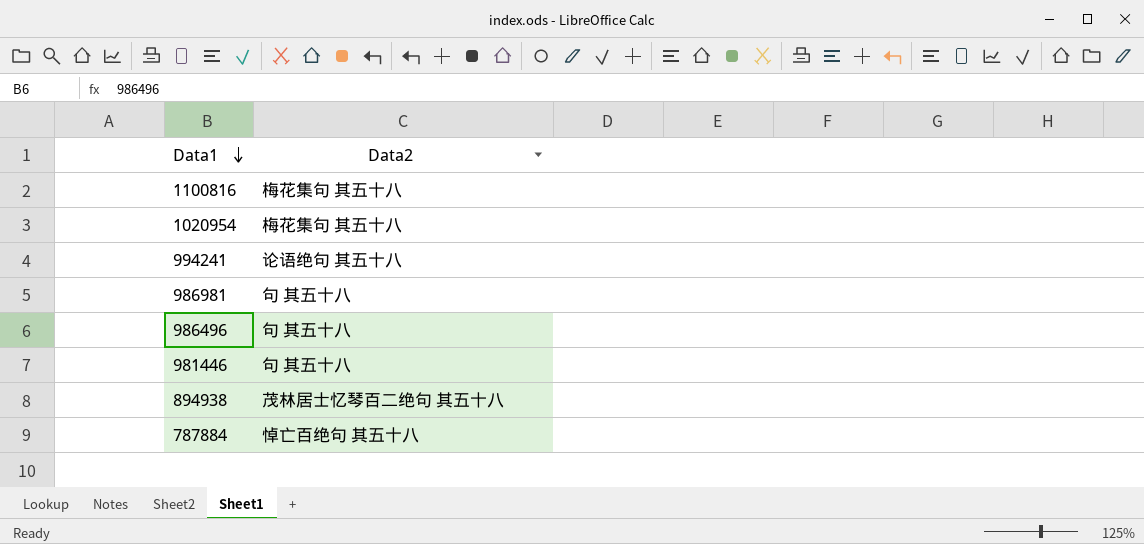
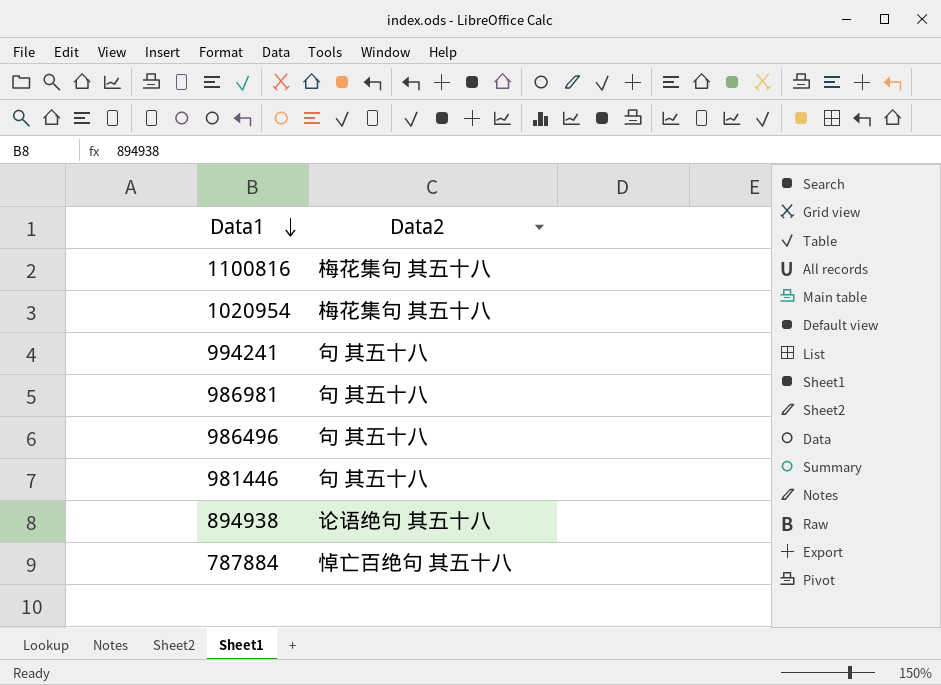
994241 | Data2: 论语绝句 其五十八 -> 句 其五十八
894938 | Data2: 茂林居士忆琴百二绝句 其五十八 -> 论语绝句 其五十八

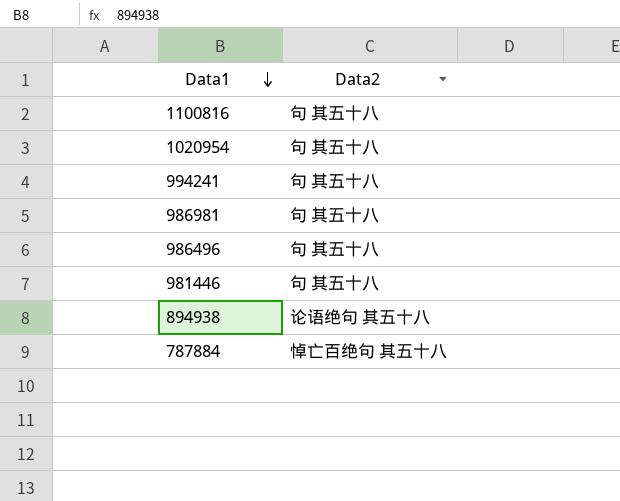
1100816 | Data2: 梅花集句 其五十八 -> 句 其五十八
1020954 | Data2: 梅花集句 其五十八 -> 句 其五十八

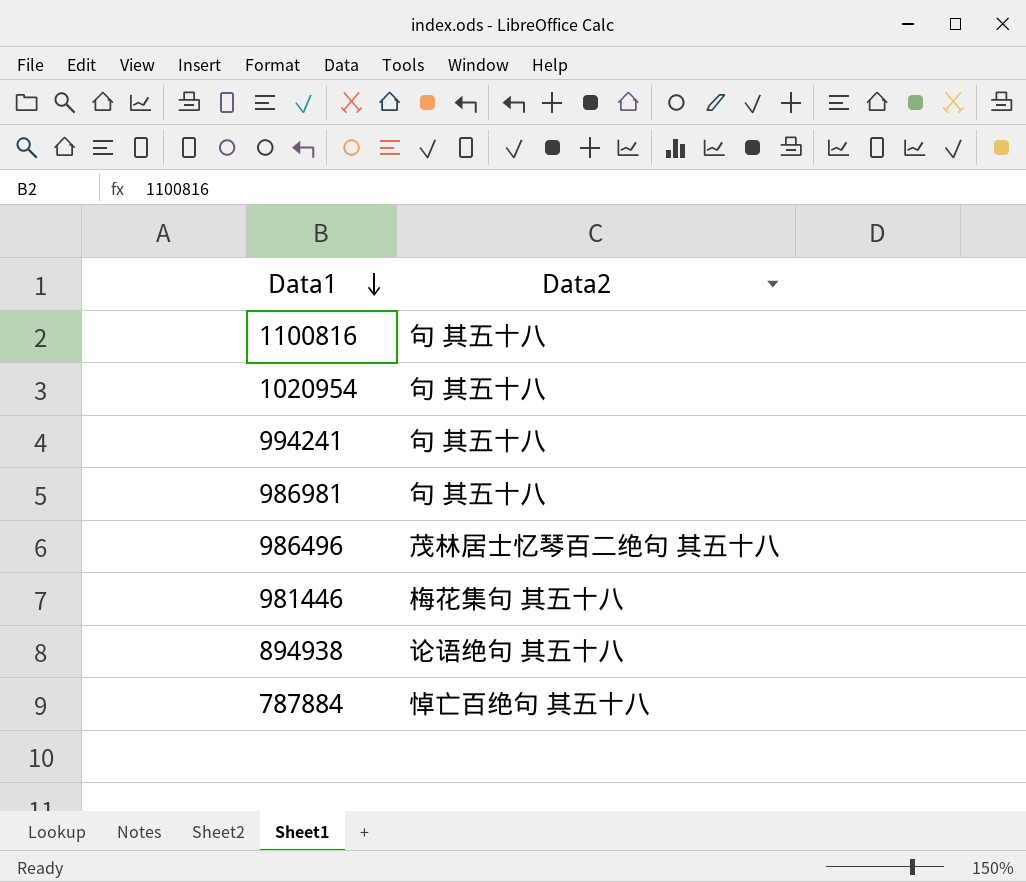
986496 | Data2: 句 其五十八 -> 茂林居士忆琴百二绝句 其五十八
981446 | Data2: 句 其五十八 -> 梅花集句 其五十八

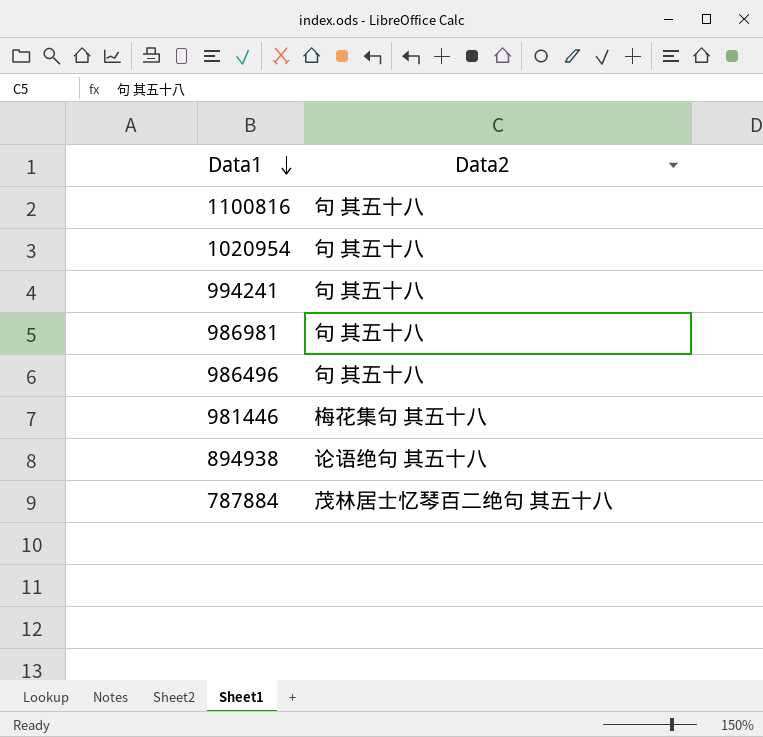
986496 | Data2: 茂林居士忆琴百二绝句 其五十八 -> 句 其五十八
787884 | Data2: 悼亡百绝句 其五十八 -> 茂林居士忆琴百二绝句 其五十八

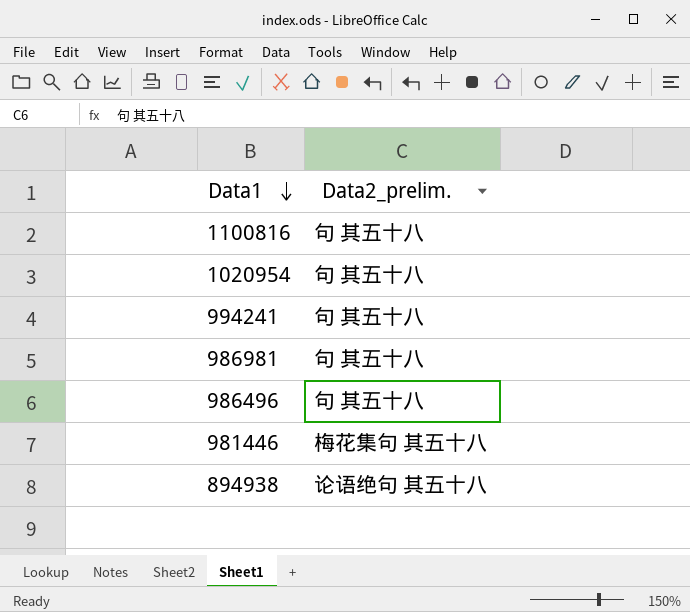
column name: Data2 -> Data2_prelim.
row 787884: 茂林居士忆琴百二绝句 其五十八 -> none

